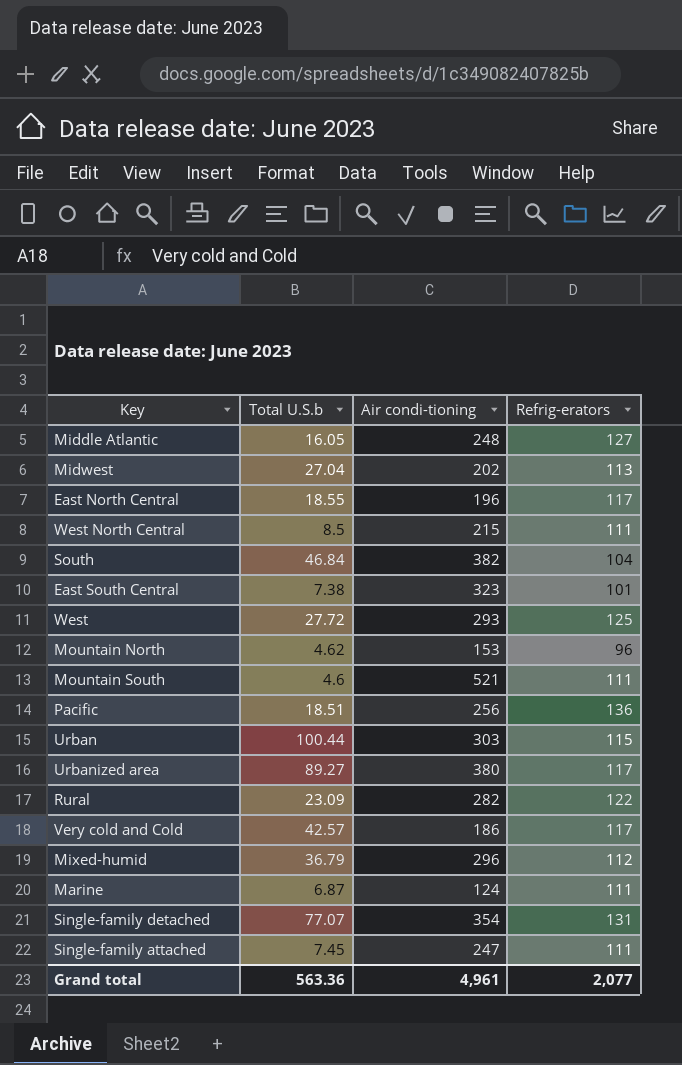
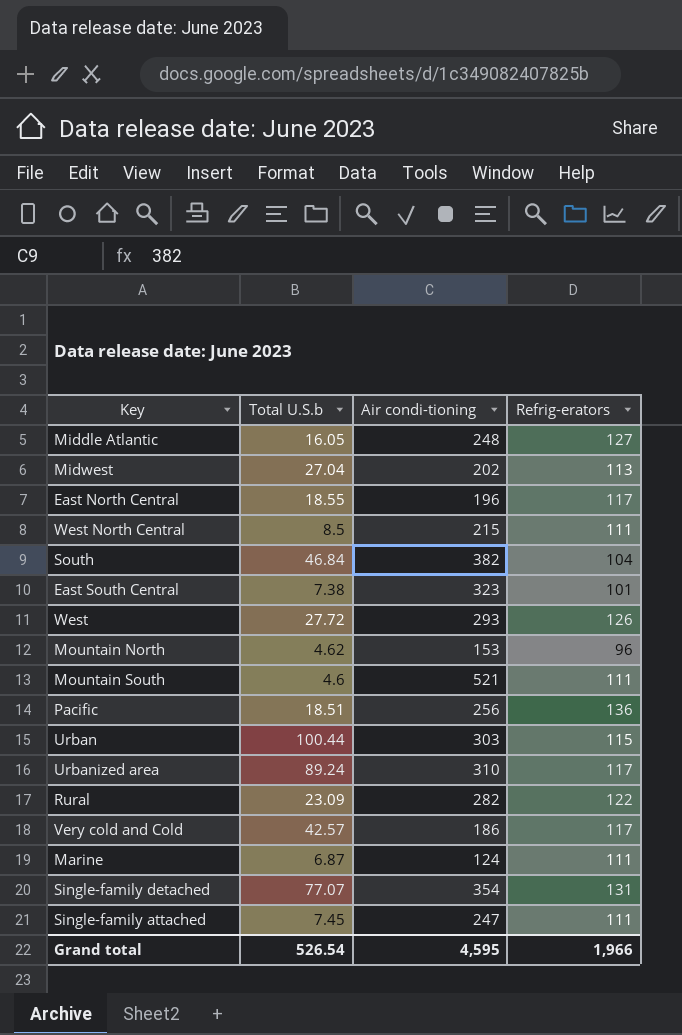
row Mixed-humid: 36.79 | 296 | 112 -> none
West | Refrig-erators: 125 -> 126
Urbanized area | Total U.S.b: 89.27 -> 89.24
Urbanized area | Air condi-tioning: 380 -> 310
Grand total | Total U.S.b: 563.36 -> 526.54
Grand total | Air condi-tioning: 4,961 -> 4,595
Grand total | Refrig-erators: 2,077 -> 1,966

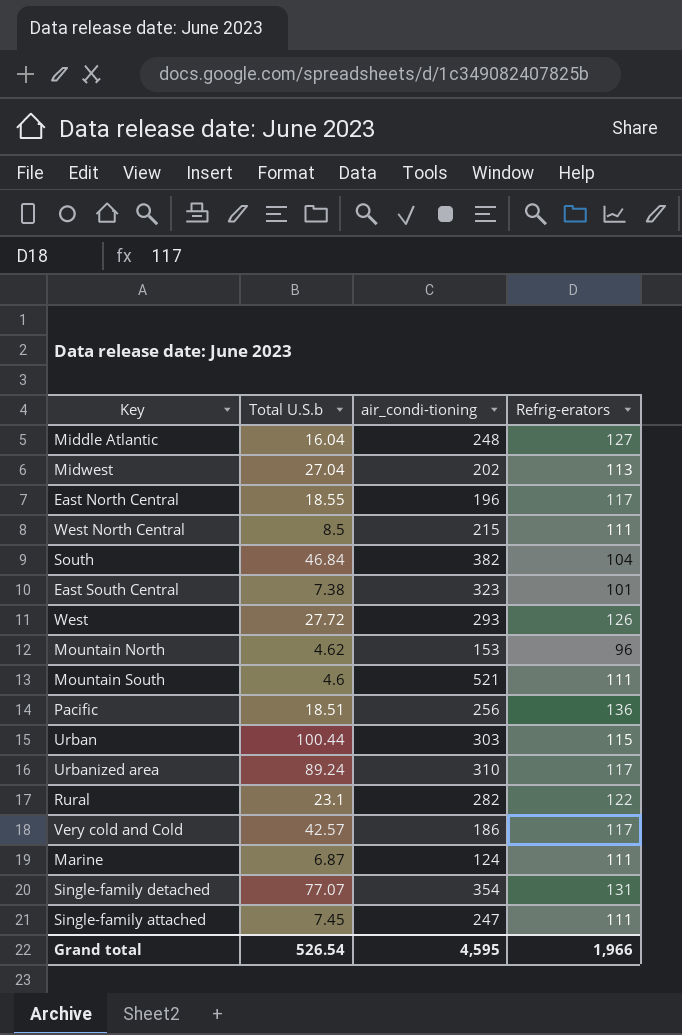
column name: Air condi-tioning -> air_condi-tioning
Middle Atlantic | Total U.S.b: 16.05 -> 16.04
Rural | Total U.S.b: 23.09 -> 23.1

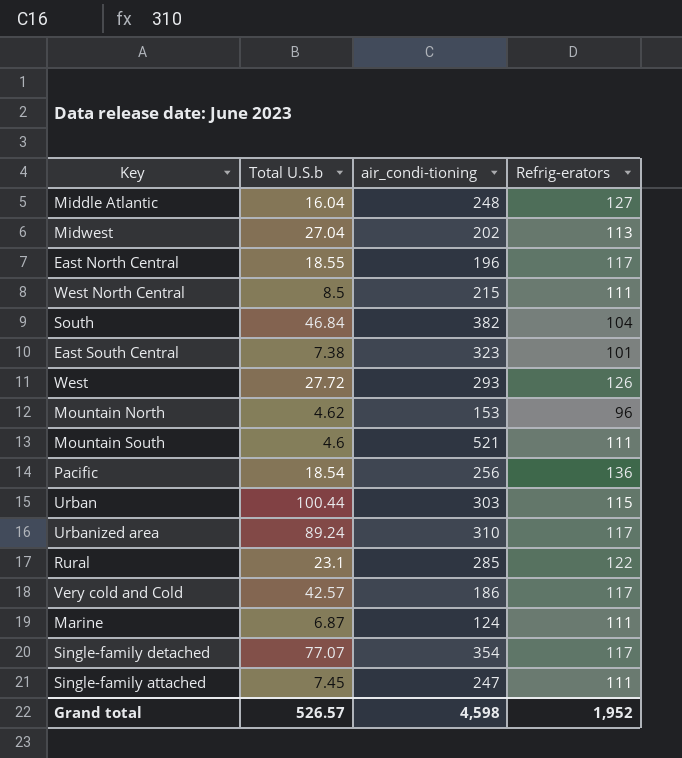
Pacific | Total U.S.b: 18.51 -> 18.54
Rural | air_condi-tioning: 282 -> 285
Single-family detached | Refrig-erators: 131 -> 117
Grand total | Total U.S.b: 526.54 -> 526.57
Grand total | air_condi-tioning: 4,595 -> 4,598
Grand total | Refrig-erators: 1,966 -> 1,952

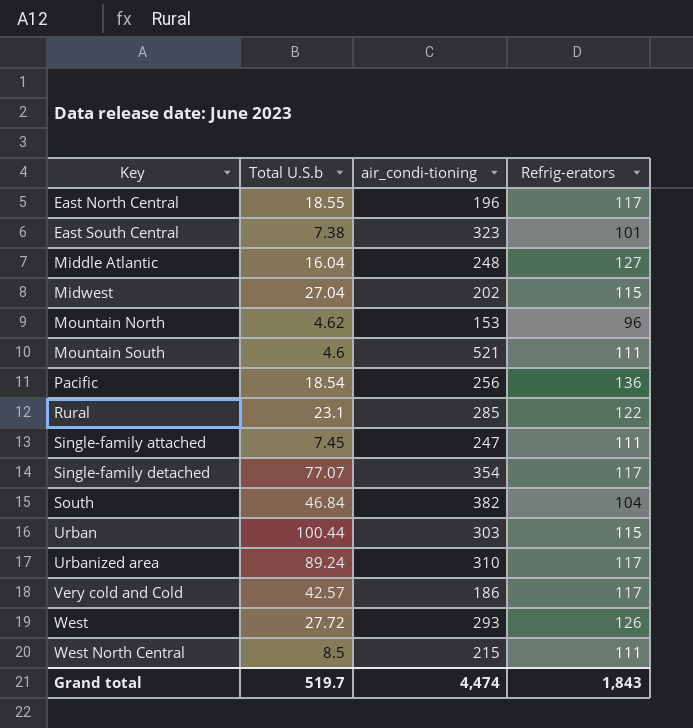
row order: none -> Key ascending
row Marine: 6.87 | 124 | 111 -> none
Midwest | Refrig-erators: 113 -> 115
Grand total | Total U.S.b: 526.57 -> 519.7
Grand total | air_condi-tioning: 4,598 -> 4,474
Grand total | Refrig-erators: 1,952 -> 1,843

